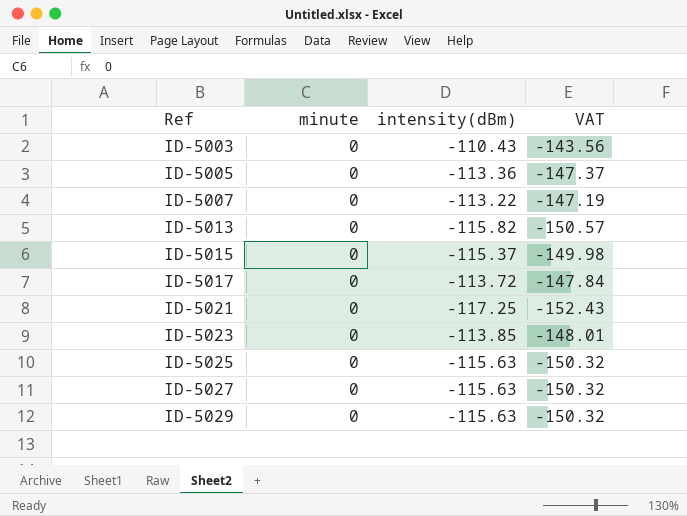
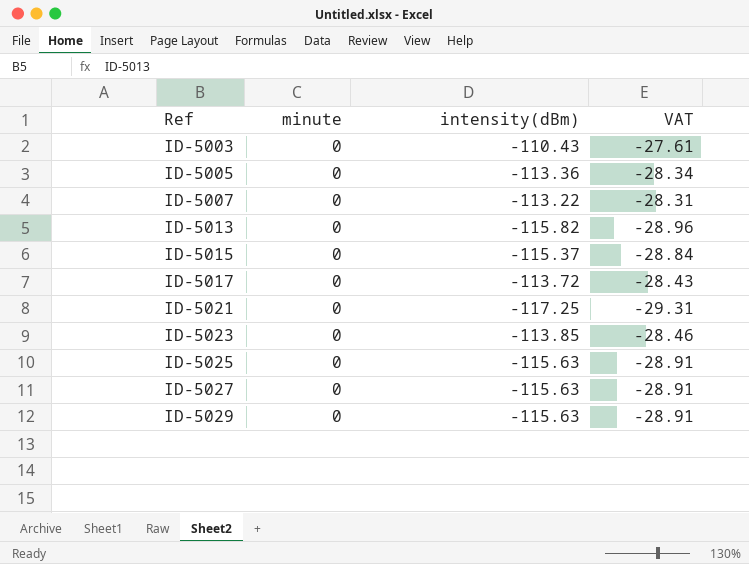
column VAT | formula: [intensity(dBm)] * 1.3 -> [intensity(dBm)] * 0.25

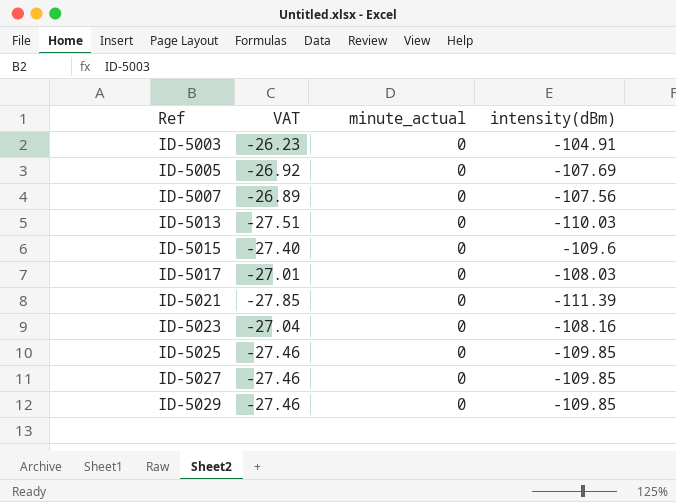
column VAT | position: 4 -> 2
column name: minute -> minute_actual
ID-5003 | VAT: -27.61 -> -26.23
ID-5003 | intensity(dBm): -110.43 -> -104.91
ID-5005 | VAT: -28.34 -> -26.92
ID-5005 | intensity(dBm): -113.36 -> -107.69
ID-5007 | VAT: -28.31 -> -26.89
ID-5007 | intensity(dBm): -113.22 -> -107.56
ID-5013 | VAT: -28.96 -> -27.51
ID-5013 | intensity(dBm): -115.82 -> -110.03
ID-5015 | VAT: -28.84 -> -27.40
ID-5015 | intensity(dBm): -115.37 -> -109.6
ID-5017 | VAT: -28.43 -> -27.01
ID-5017 | intensity(dBm): -113.72 -> -108.03
ID-5021 | VAT: -29.31 -> -27.85
ID-5021 | intensity(dBm): -117.25 -> -111.39
ID-5023 | VAT: -28.46 -> -27.04
ID-5023 | intensity(dBm): -113.85 -> -108.16
ID-5025 | VAT: -28.91 -> -27.46
ID-5025 | intensity(dBm): -115.63 -> -109.85
ID-5027 | VAT: -28.91 -> -27.46
ID-5027 | intensity(dBm): -115.63 -> -109.85
ID-5029 | VAT: -28.91 -> -27.46
ID-5029 | intensity(dBm): -115.63 -> -109.85

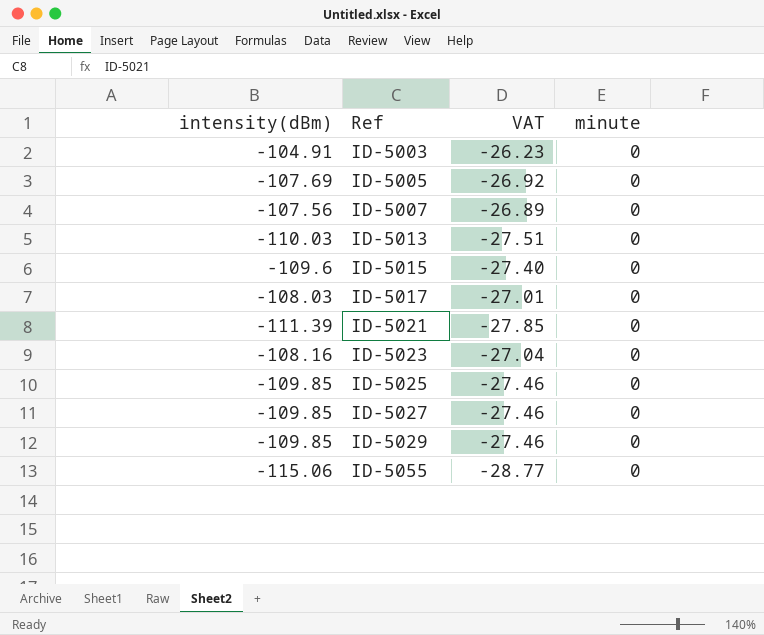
column intensity(dBm) | position: 4 -> 1
column name: minute_actual -> minute
row ID-5055: none -> -115.06 | -28.77 | 0

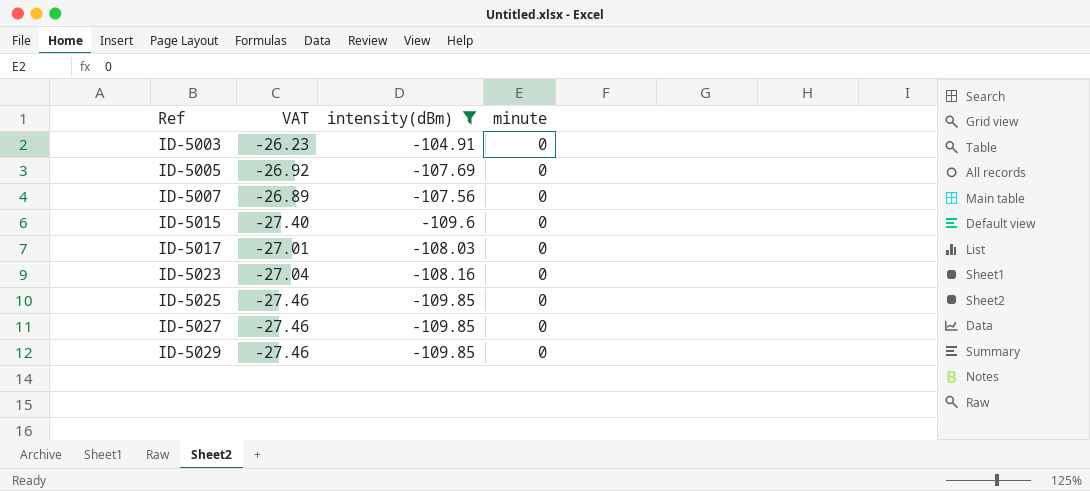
filter: none -> intensity(dBm) >= -109.85
column intensity(dBm) | position: 1 -> 3

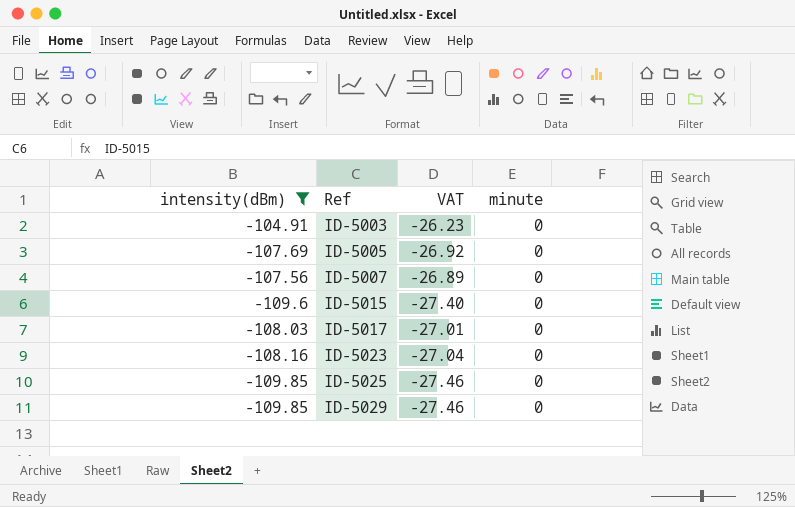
column intensity(dBm) | position: 3 -> 1
row ID-5027: -27.46 | -109.85 | 0 -> none

